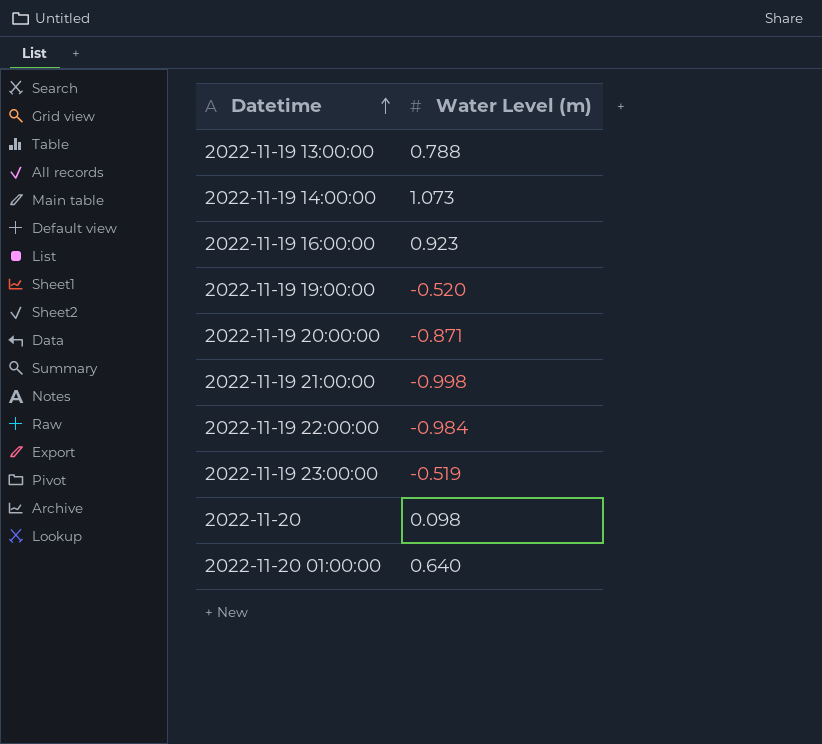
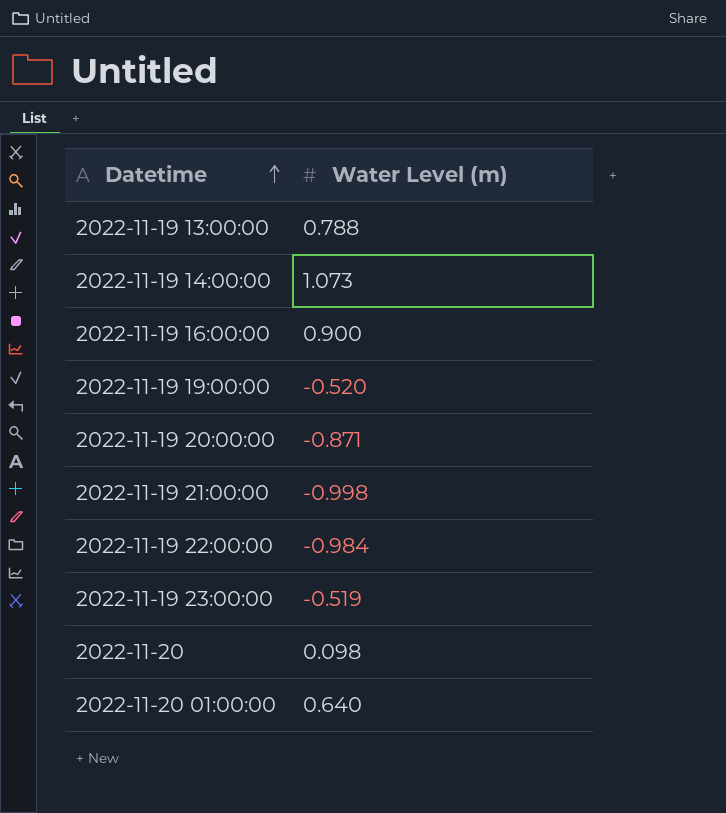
2022-11-19 16:00:00 | Water Level (m): 0.923 -> 0.900

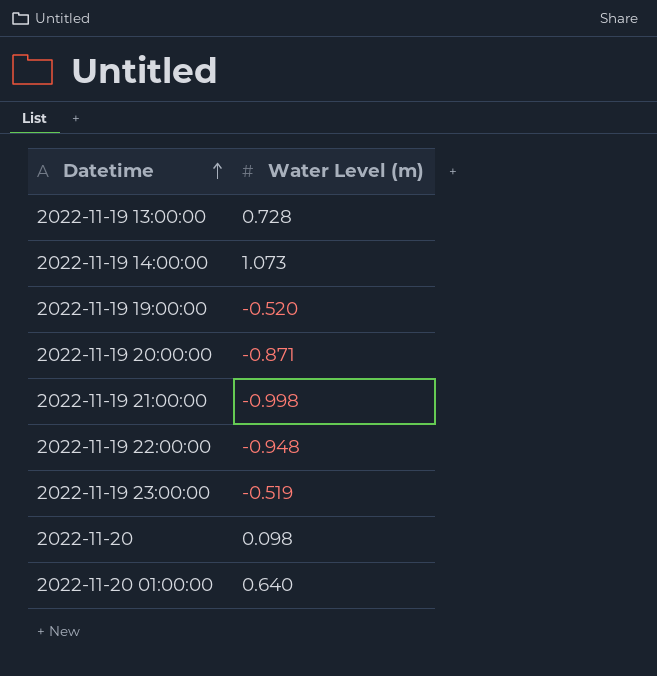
row 2022-11-19 16:00:00: 0.900 -> none
2022-11-19 13:00:00 | Water Level (m): 0.788 -> 0.728
2022-11-19 22:00:00 | Water Level (m): -0.984 -> -0.948

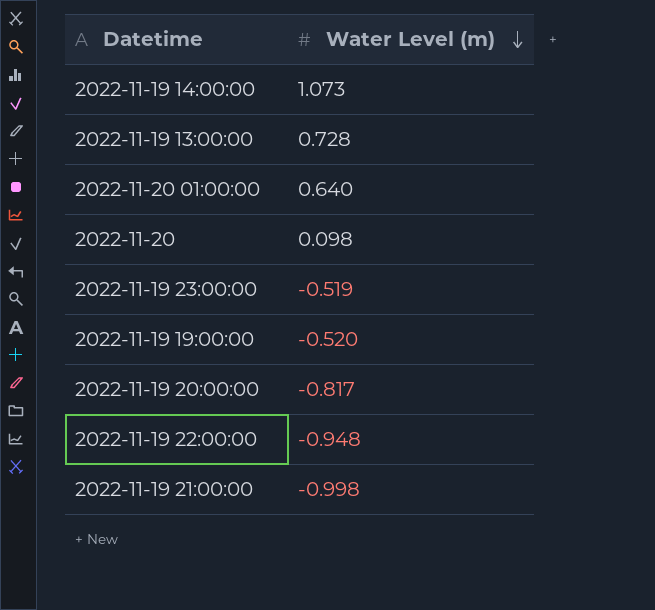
row order: Datetime ascending -> Water Level (m) descending
2022-11-19 20:00:00 | Water Level (m): -0.871 -> -0.817

